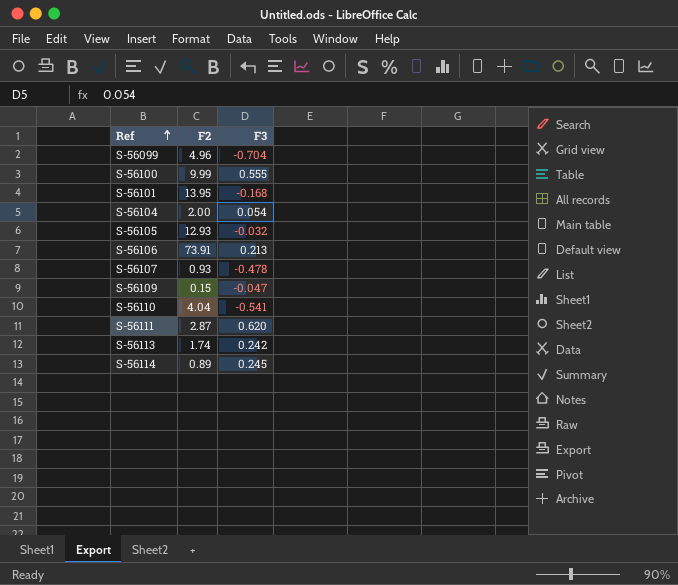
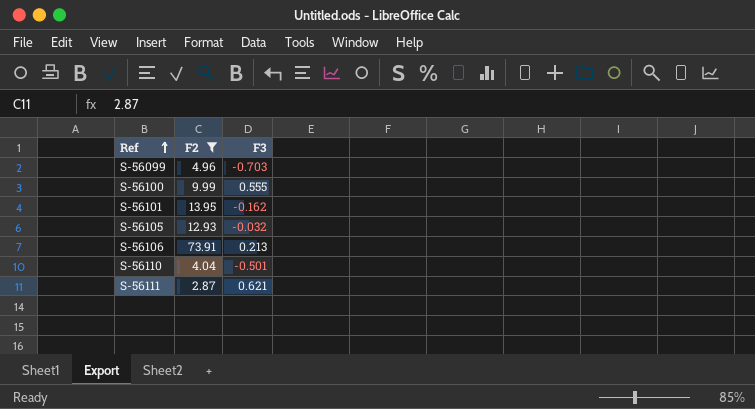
filter: none -> F2 >= 2.87
S-56099 | F3: -0.704 -> -0.703
S-56101 | F3: -0.168 -> -0.162
S-56110 | F3: -0.541 -> -0.501
S-56111 | F3: 0.620 -> 0.621

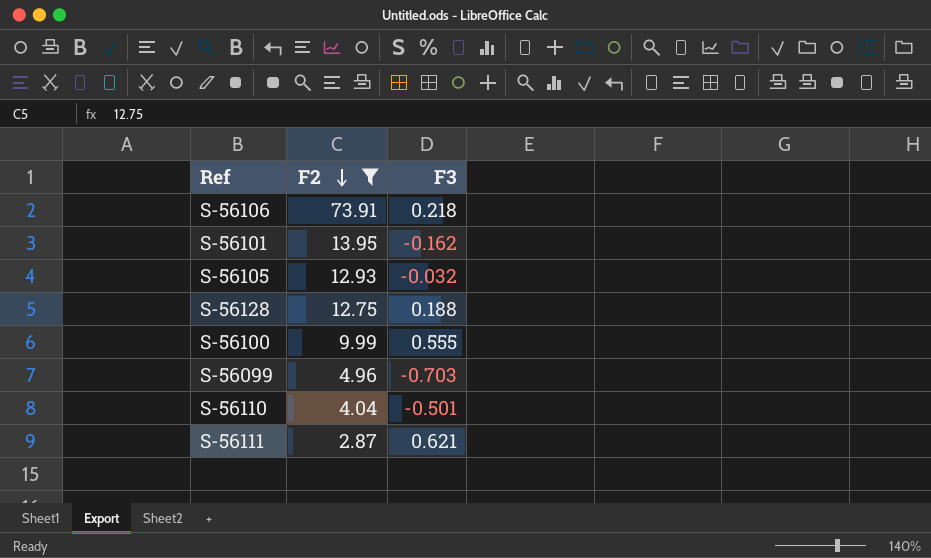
row order: Ref ascending -> F2 descending
S-56106 | F3: 0.213 -> 0.218
row S-56128: none -> 12.75 | 0.188

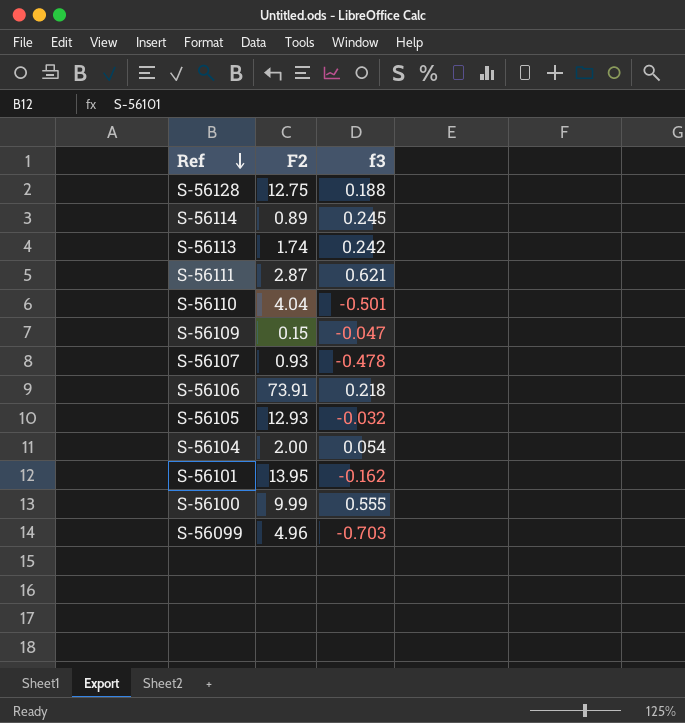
filter: F2 >= 2.87 -> none
row order: F2 descending -> Ref descending
column name: F3 -> f3

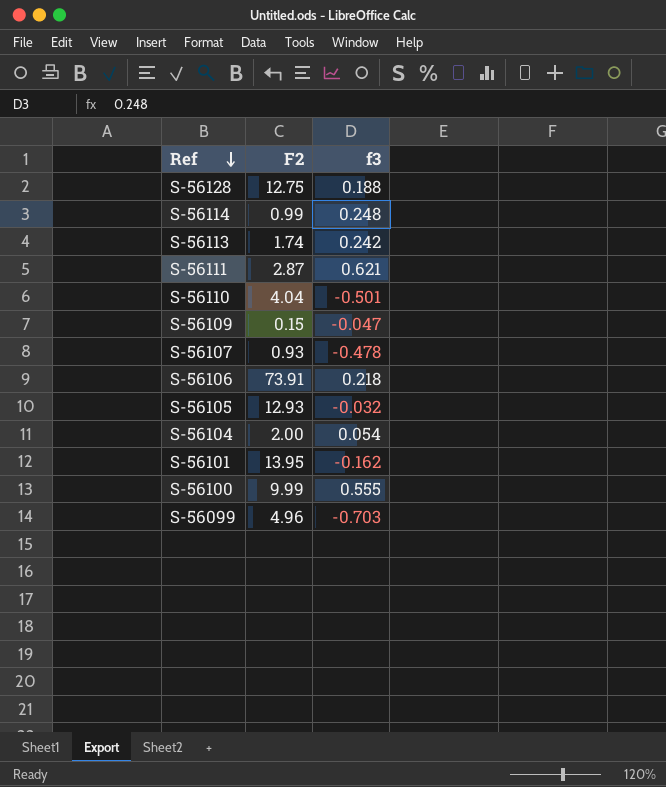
S-56114 | F2: 0.89 -> 0.99
S-56114 | f3: 0.245 -> 0.248

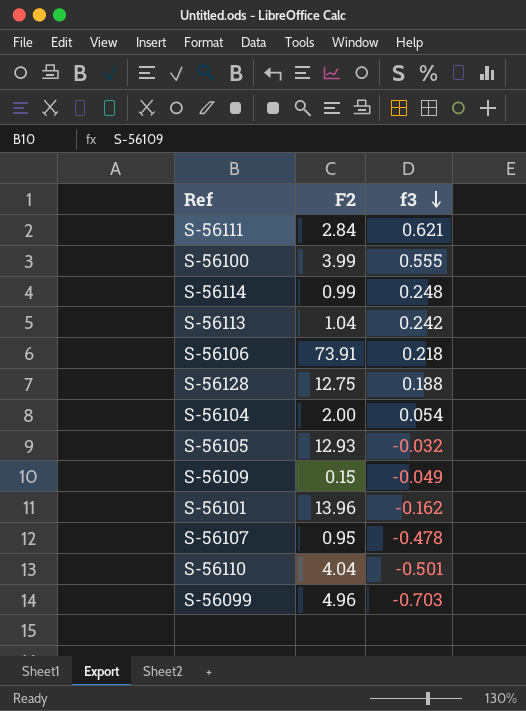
row order: Ref descending -> f3 descending
S-56111 | F2: 2.87 -> 2.84
S-56100 | F2: 9.99 -> 3.99
S-56113 | F2: 1.74 -> 1.04
S-56109 | f3: -0.047 -> -0.049
S-56101 | F2: 13.95 -> 13.96
S-56107 | F2: 0.93 -> 0.95

